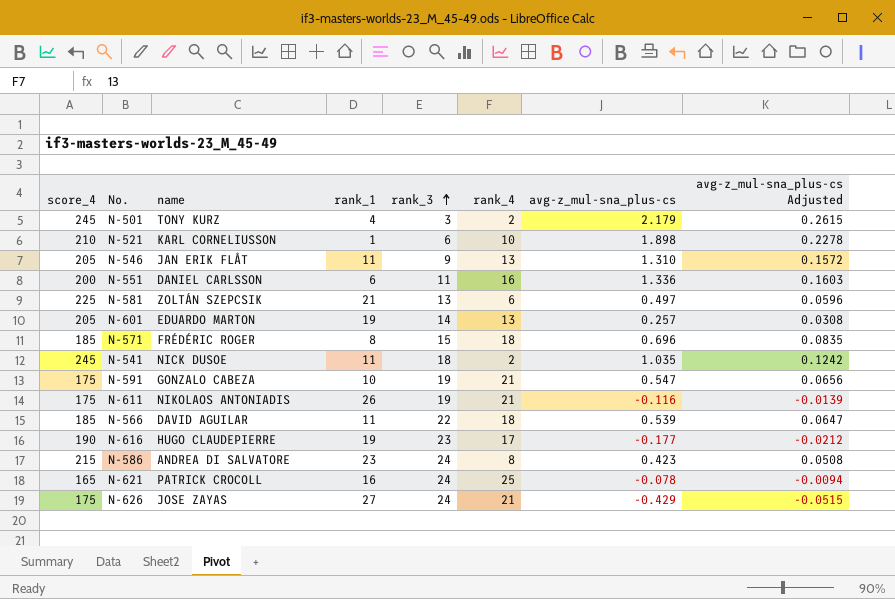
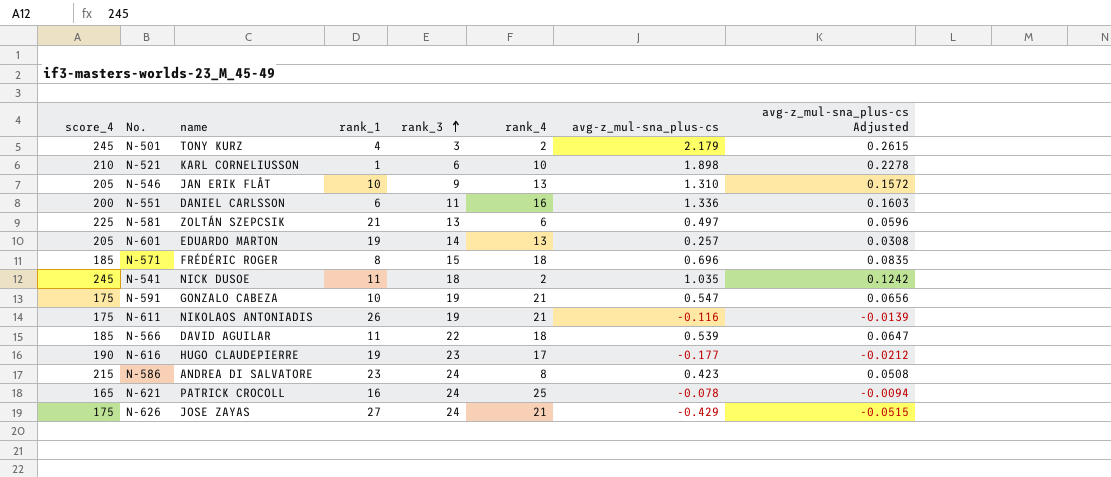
N-546 | rank_1: 11 -> 10

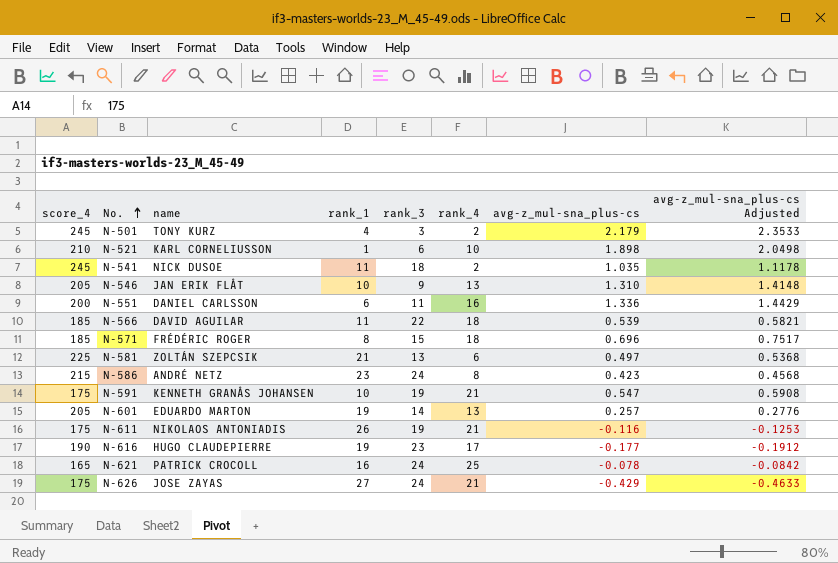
row order: rank_3 ascending -> No. ascending
column avg-z_mul-sna_plus-cs Adjusted | formula: [avg-z_mul-sna_plus-cs] * 0.12 -> [avg-z_mul-sna_plus-cs] * 1.08
N-586 | name: ANDREA DI SALVATORE -> ANDRÉ NETZ
N-591 | name: GONZALO CABEZA -> KENNETH GRANÅS JOHANSEN

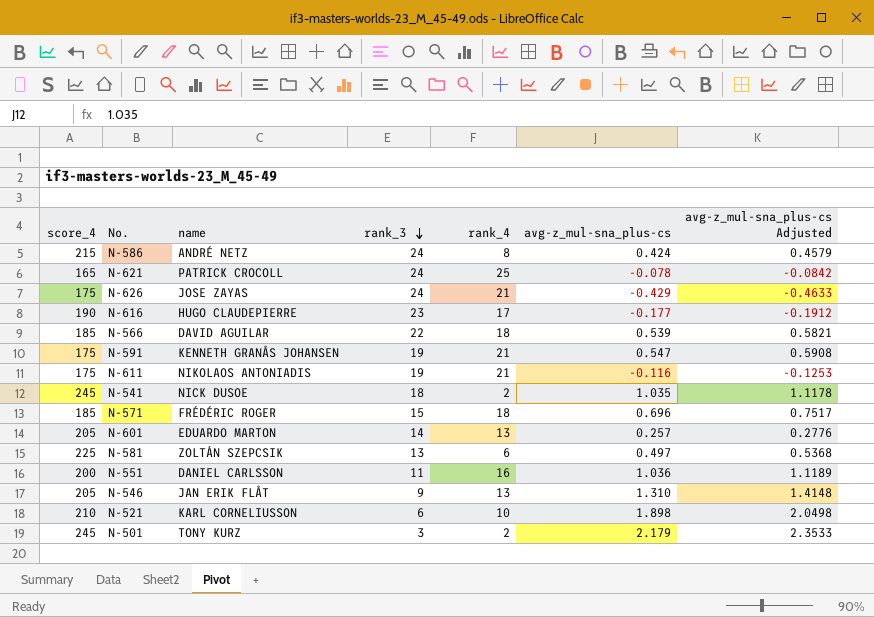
row order: No. ascending -> rank_3 descending
column rank_1 | position: 4 -> none
N-586 | avg-z_mul-sna_plus-cs: 0.423 -> 0.424
N-586 | avg-z_mul-sna_plus-cs Adjusted: 0.4568 -> 0.4579
N-551 | avg-z_mul-sna_plus-cs: 1.336 -> 1.036
N-551 | avg-z_mul-sna_plus-cs Adjusted: 1.4429 -> 1.1189

